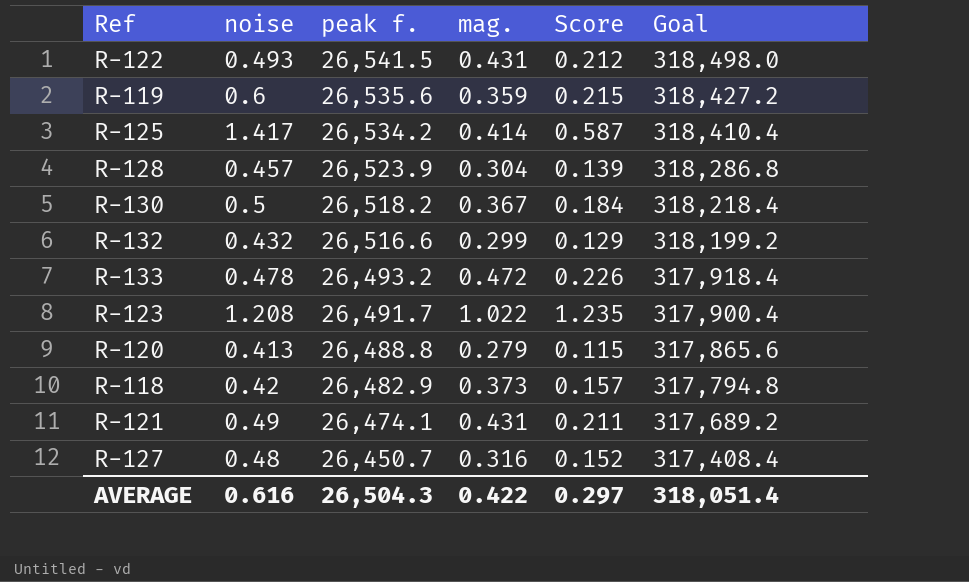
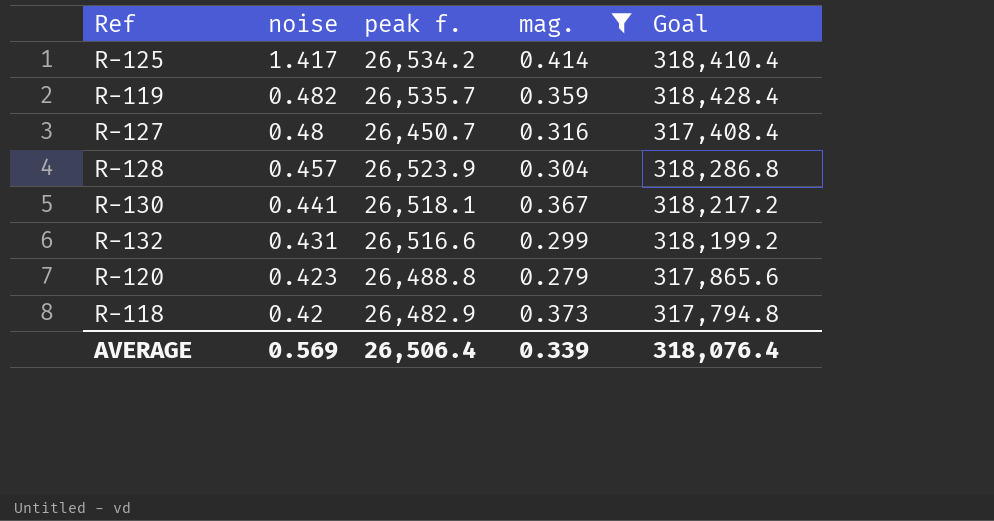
filter: none -> mag. <= 0.414
row order: peak f. descending -> noise descending
column Score | formula: [noise] * [mag.] -> none
R-119 | noise: 0.6 -> 0.482
R-119 | peak f.: 26,535.6 -> 26,535.7
R-119 | Goal: 318,427.2 -> 318,428.4
R-130 | noise: 0.5 -> 0.441
R-130 | peak f.: 26,518.2 -> 26,518.1
R-130 | Goal: 318,218.4 -> 318,217.2
R-132 | noise: 0.432 -> 0.431
R-120 | noise: 0.413 -> 0.423
AVERAGE | noise: 0.616 -> 0.569
AVERAGE | peak f.: 26,504.3 -> 26,506.4
AVERAGE | mag.: 0.422 -> 0.339
AVERAGE | Goal: 318,051.4 -> 318,076.4

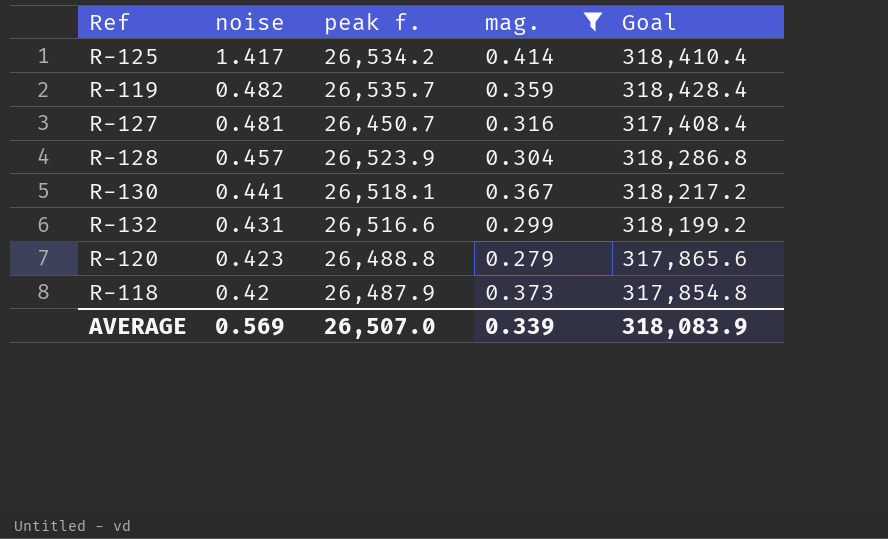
R-127 | noise: 0.48 -> 0.481
R-118 | peak f.: 26,482.9 -> 26,487.9
R-118 | Goal: 317,794.8 -> 317,854.8
AVERAGE | peak f.: 26,506.4 -> 26,507.0
AVERAGE | Goal: 318,076.4 -> 318,083.9

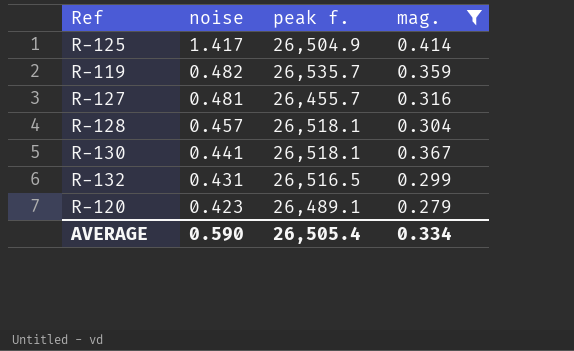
column Goal | formula: [peak f.] * 12 -> none
row R-118: 0.42 | 26,487.9 | 0.373 | 317,854.8 -> none
R-125 | peak f.: 26,534.2 -> 26,504.9
R-127 | peak f.: 26,450.7 -> 26,455.7
R-128 | peak f.: 26,523.9 -> 26,518.1
R-132 | peak f.: 26,516.6 -> 26,516.5
R-120 | peak f.: 26,488.8 -> 26,489.1
AVERAGE | noise: 0.569 -> 0.590
AVERAGE | peak f.: 26,507.0 -> 26,505.4
AVERAGE | mag.: 0.339 -> 0.334

